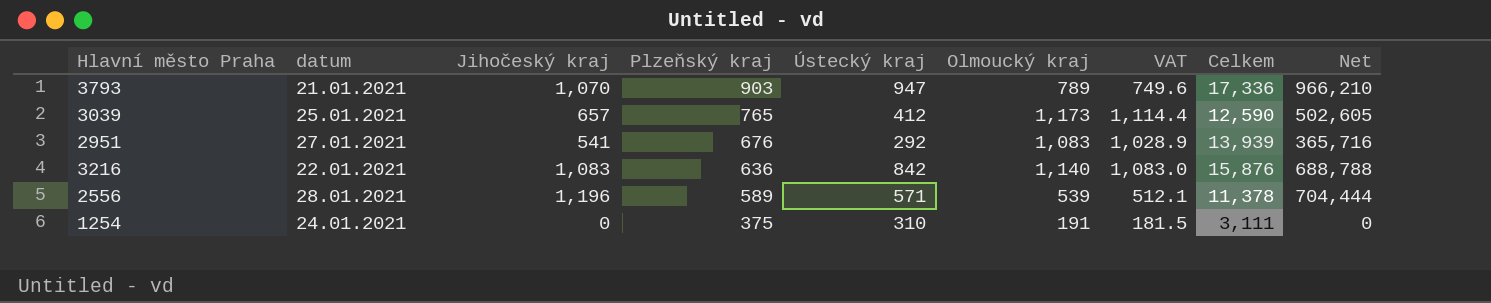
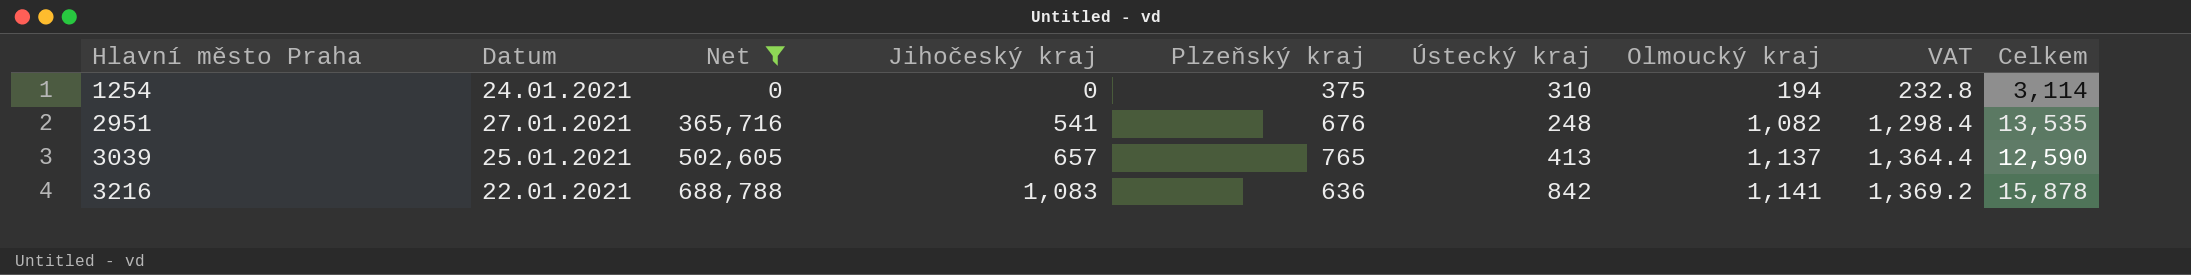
filter: none -> Net <= 688,788
row order: Plzeňský kraj descending -> Hlavní město Praha ascending
column name: datum -> Datum
column Net | position: 9 -> 3
column VAT | formula: [Olmoucký kraj] * 0.95 -> [Olmoucký kraj] * 1.2
1254 | Olmoucký kraj: 191 -> 194
1254 | Celkem: 3,111 -> 3,114
2951 | Ústecký kraj: 292 -> 248
2951 | Olmoucký kraj: 1,083 -> 1,082
2951 | Celkem: 13,939 -> 13,535
3039 | Ústecký kraj: 412 -> 413
3039 | Olmoucký kraj: 1,173 -> 1,137
3216 | Olmoucký kraj: 1,140 -> 1,141
3216 | Celkem: 15,876 -> 15,878

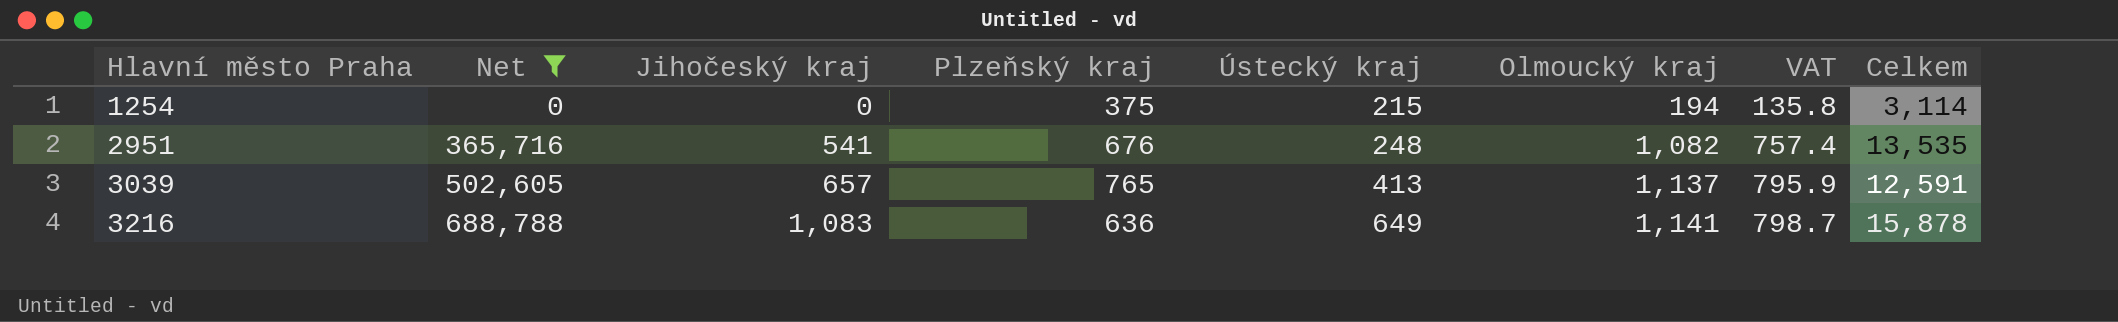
column Datum | position: 2 -> none
column VAT | formula: [Olmoucký kraj] * 1.2 -> [Olmoucký kraj] * 0.7
1254 | Ústecký kraj: 310 -> 215
3039 | Celkem: 12,590 -> 12,591
3216 | Ústecký kraj: 842 -> 649

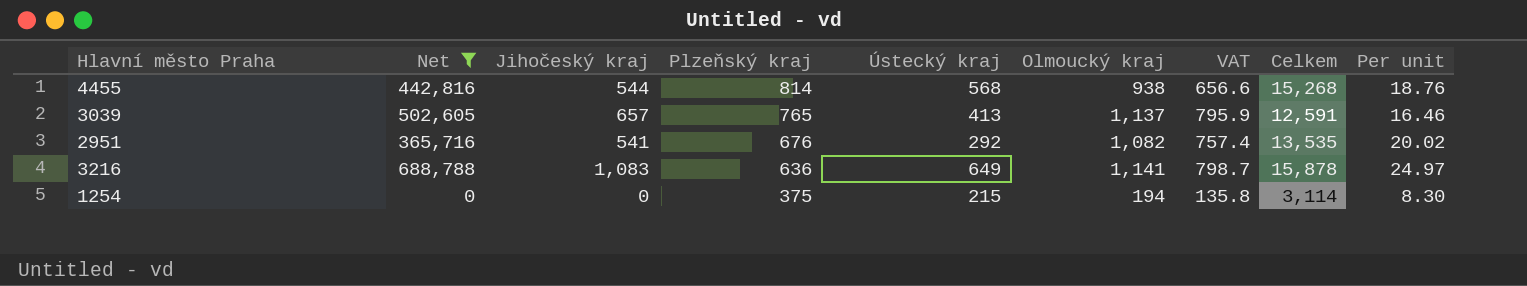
row order: Hlavní město Praha ascending -> Plzeňský kraj descending
column Per unit | formula: none -> [Celkem] / [Plzeňský kraj]
row 4455: none -> 442,816 | 544 | 814 | 568 | 938 | 656.6 | 15,268 | 18.76
2951 | Ústecký kraj: 248 -> 292

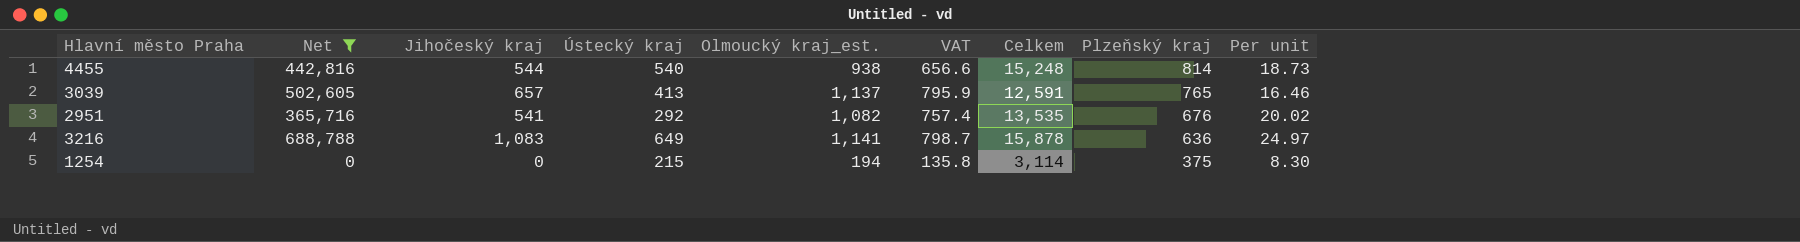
column name: Olmoucký kraj -> Olmoucký kraj_est.
column Plzeňský kraj | position: 4 -> 8
4455 | Ústecký kraj: 568 -> 540
4455 | Celkem: 15,268 -> 15,248
4455 | Per unit: 18.76 -> 18.73

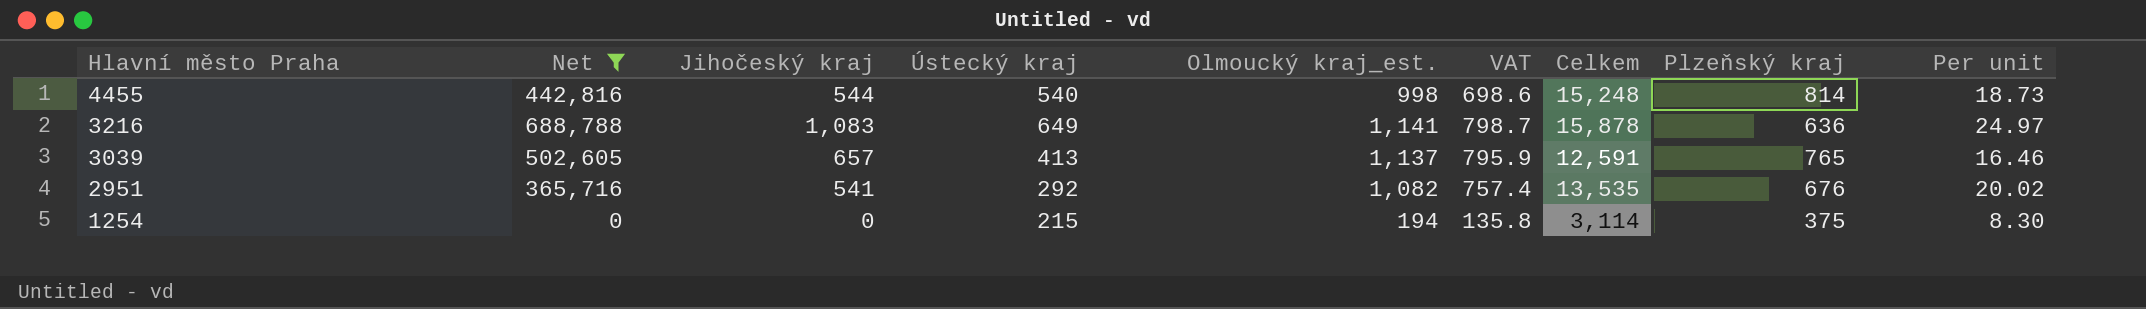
row order: Plzeňský kraj descending -> Hlavní město Praha descending
4455 | Olmoucký kraj_est.: 938 -> 998
4455 | VAT: 656.6 -> 698.6

